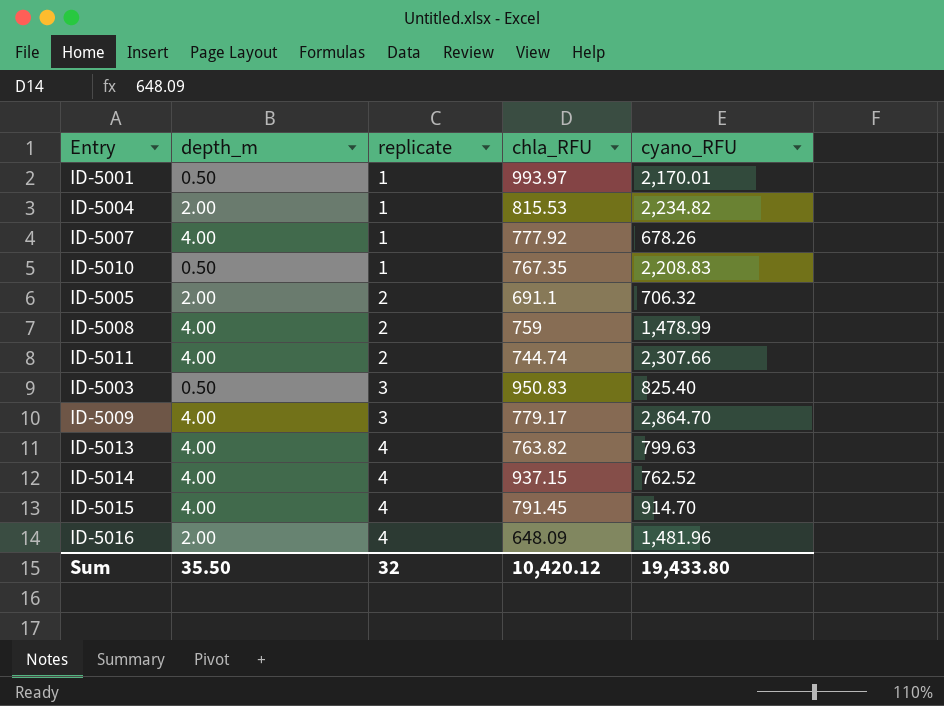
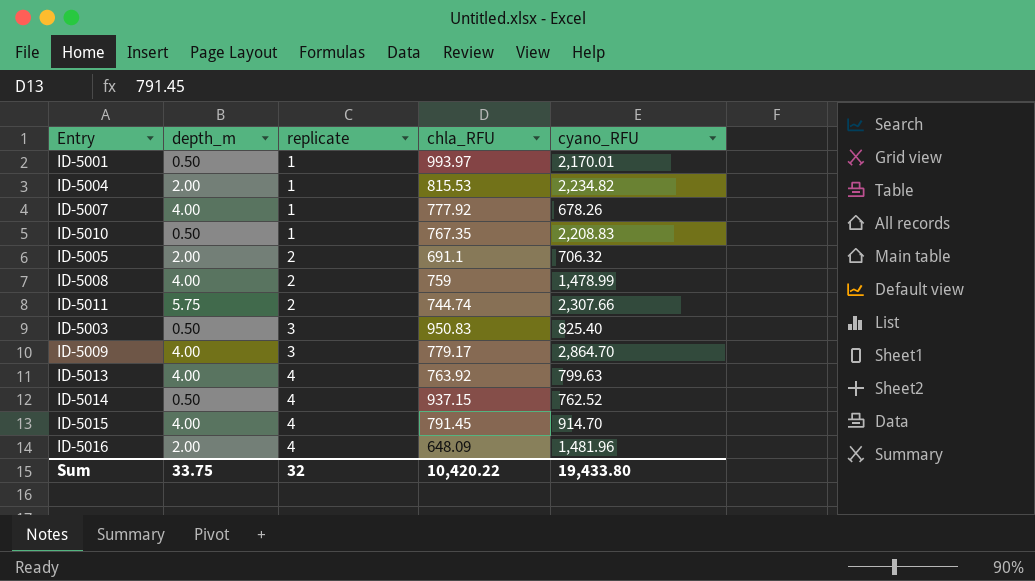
ID-5011 | depth_m: 4.00 -> 5.75
ID-5013 | chla_RFU: 763.82 -> 763.92
ID-5014 | depth_m: 4.00 -> 0.50
Sum | depth_m: 35.50 -> 33.75
Sum | chla_RFU: 10,420.12 -> 10,420.22

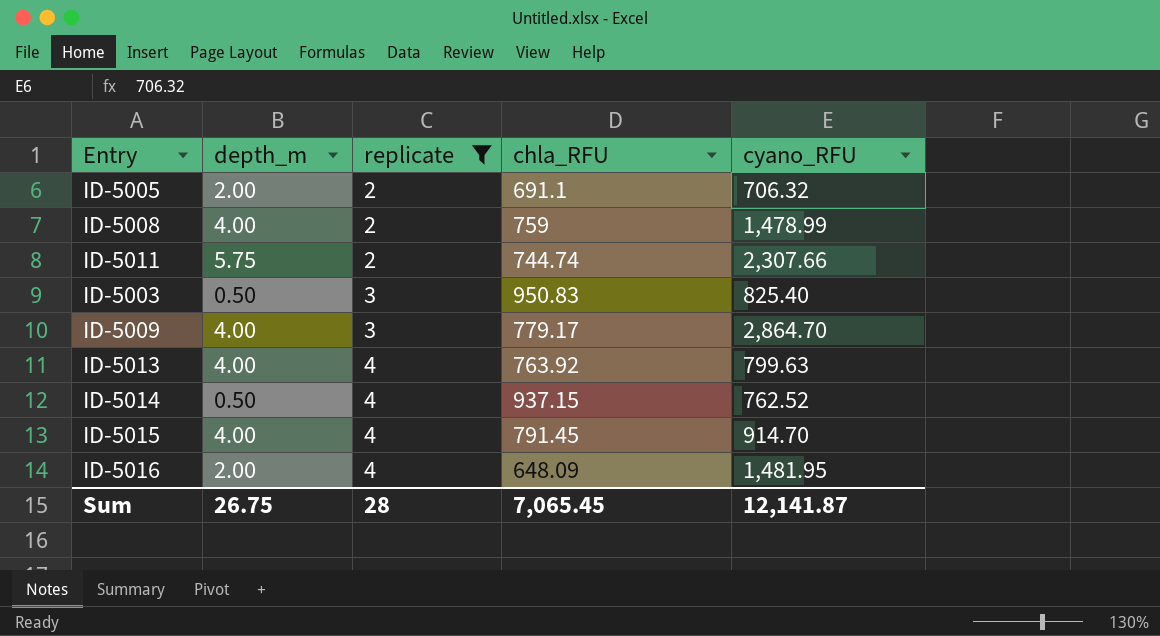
filter: none -> replicate != 1
ID-5016 | cyano_RFU: 1,481.96 -> 1,481.95
Sum | depth_m: 33.75 -> 26.75
Sum | replicate: 32 -> 28
Sum | chla_RFU: 10,420.22 -> 7,065.45
Sum | cyano_RFU: 19,433.80 -> 12,141.87

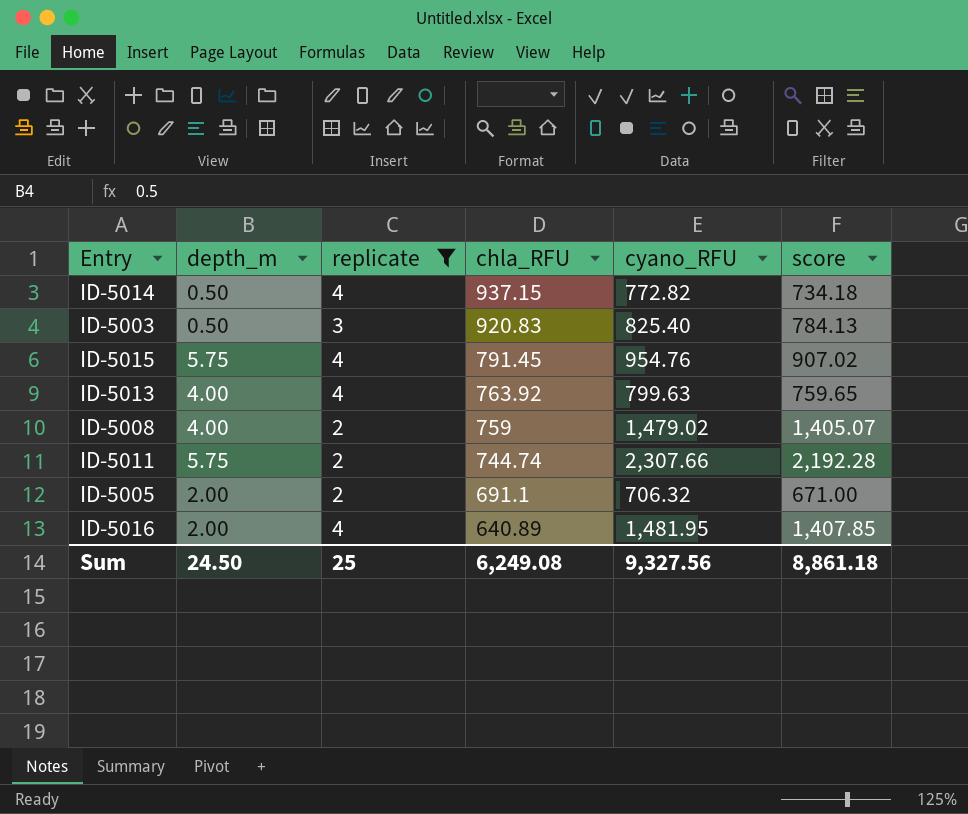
row order: replicate ascending -> chla_RFU descending
column score | formula: none -> [cyano_RFU] * 0.95
row ID-5009: 4.00 | 3 | 779.17 | 2,864.70 -> none
ID-5014 | cyano_RFU: 762.52 -> 772.82
ID-5003 | chla_RFU: 950.83 -> 920.83
ID-5015 | depth_m: 4.00 -> 5.75
ID-5015 | cyano_RFU: 914.70 -> 954.76
ID-5008 | cyano_RFU: 1,478.99 -> 1,479.02
ID-5016 | chla_RFU: 648.09 -> 640.89
Sum | depth_m: 26.75 -> 24.50
Sum | replicate: 28 -> 25
Sum | chla_RFU: 7,065.45 -> 6,249.08
Sum | cyano_RFU: 12,141.87 -> 9,327.56

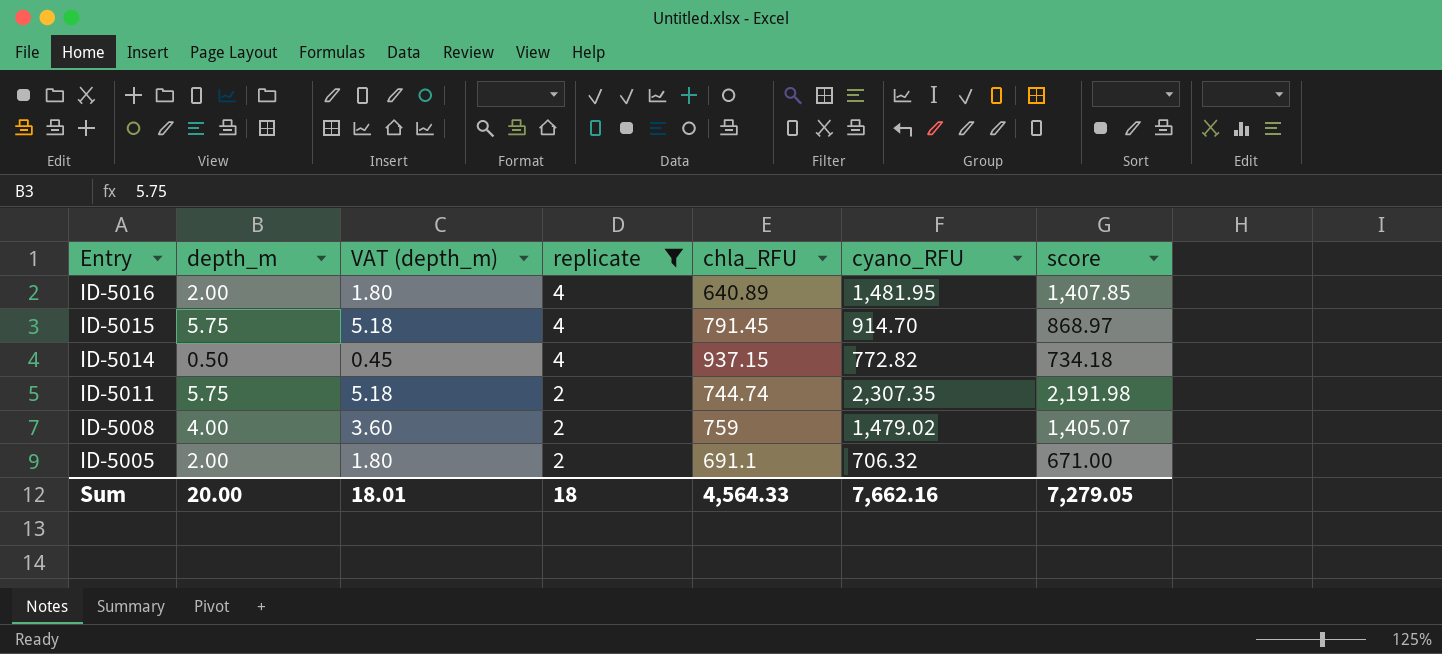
row order: chla_RFU descending -> Entry descending
column VAT (depth_m) | formula: none -> [depth_m] * 0.9
row ID-5003: 0.50 | 3 | 920.83 | 825.40 | 784.13 -> none
row ID-5013: 4.00 | 4 | 763.92 | 799.63 | 759.65 -> none
ID-5015 | cyano_RFU: 954.76 -> 914.70
ID-5015 | score: 907.02 -> 868.97
ID-5011 | cyano_RFU: 2,307.66 -> 2,307.35
ID-5011 | score: 2,192.28 -> 2,191.98
Sum | depth_m: 24.50 -> 20.00
Sum | replicate: 25 -> 18
Sum | chla_RFU: 6,249.08 -> 4,564.33
Sum | cyano_RFU: 9,327.56 -> 7,662.16
Sum | score: 8,861.18 -> 7,279.05

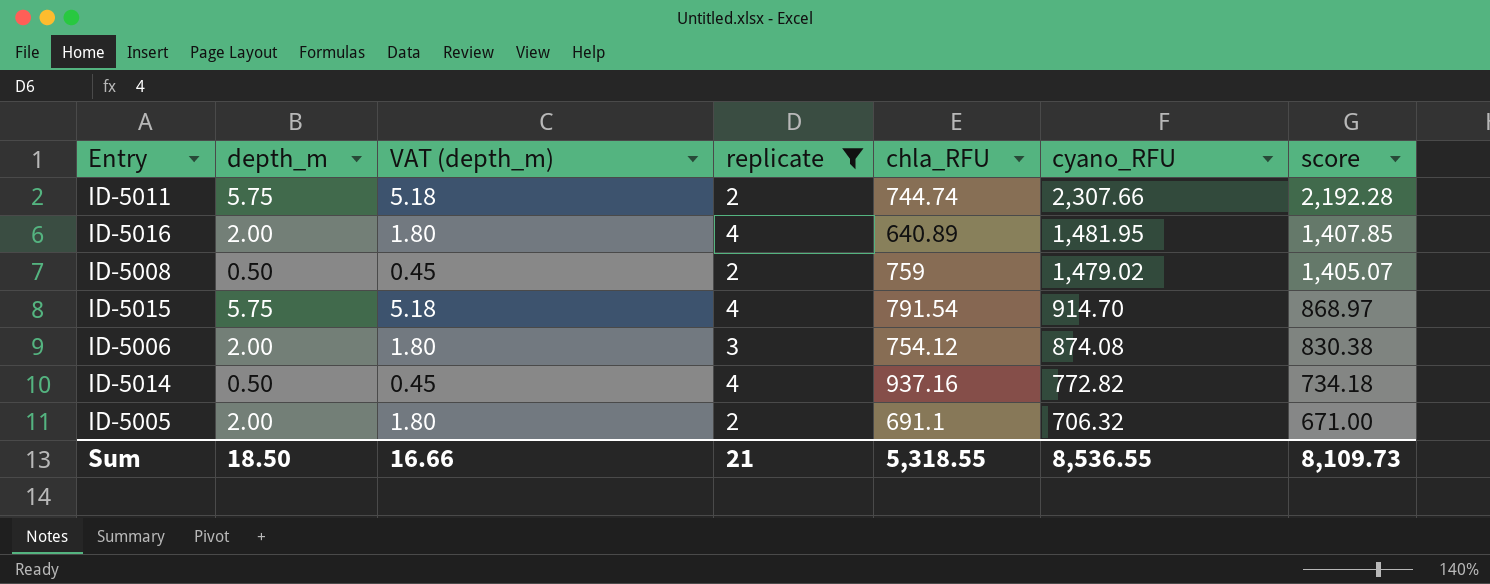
row order: Entry descending -> cyano_RFU descending
ID-5011 | cyano_RFU: 2,307.35 -> 2,307.66
ID-5011 | score: 2,191.98 -> 2,192.28
ID-5008 | depth_m: 4.00 -> 0.50
ID-5008 | VAT (depth_m): 3.60 -> 0.45
ID-5015 | chla_RFU: 791.45 -> 791.54
row ID-5006: none -> 2.00 | 1.80 | 3 | 754.12 | 874.08 | 830.38
ID-5014 | chla_RFU: 937.15 -> 937.16
Sum | depth_m: 20.00 -> 18.50
Sum | VAT (depth_m): 18.01 -> 16.66
Sum | replicate: 18 -> 21
Sum | chla_RFU: 4,564.33 -> 5,318.55
Sum | cyano_RFU: 7,662.16 -> 8,536.55
Sum | score: 7,279.05 -> 8,109.73

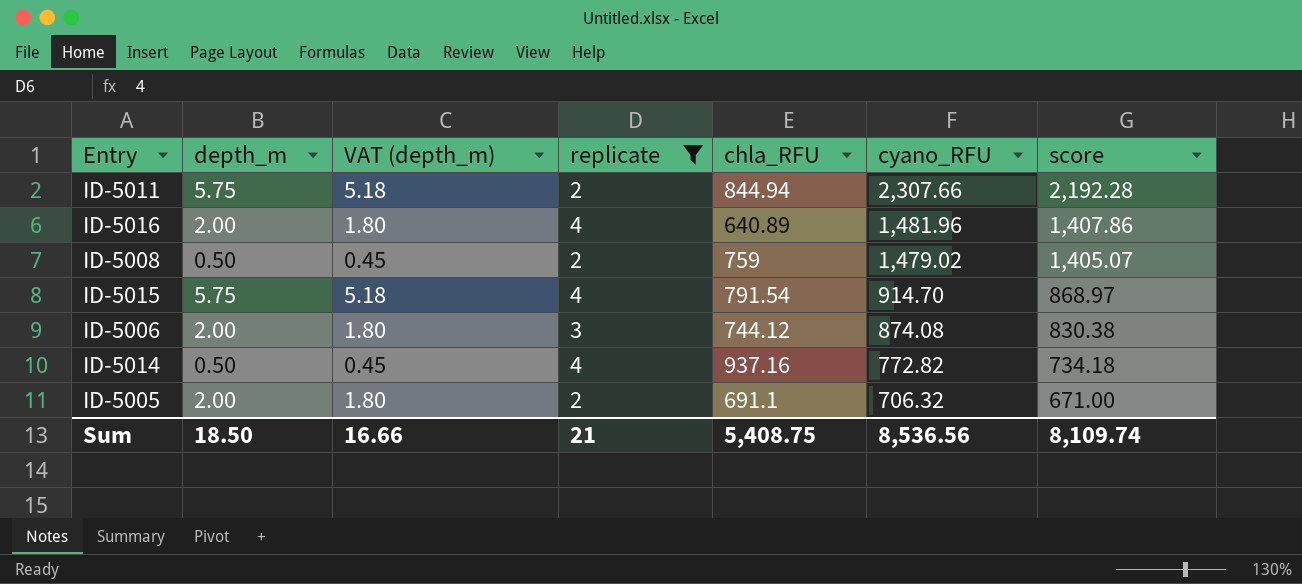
ID-5011 | chla_RFU: 744.74 -> 844.94
ID-5016 | cyano_RFU: 1,481.95 -> 1,481.96
ID-5016 | score: 1,407.85 -> 1,407.86
ID-5006 | chla_RFU: 754.12 -> 744.12
Sum | chla_RFU: 5,318.55 -> 5,408.75
Sum | cyano_RFU: 8,536.55 -> 8,536.56
Sum | score: 8,109.73 -> 8,109.74

